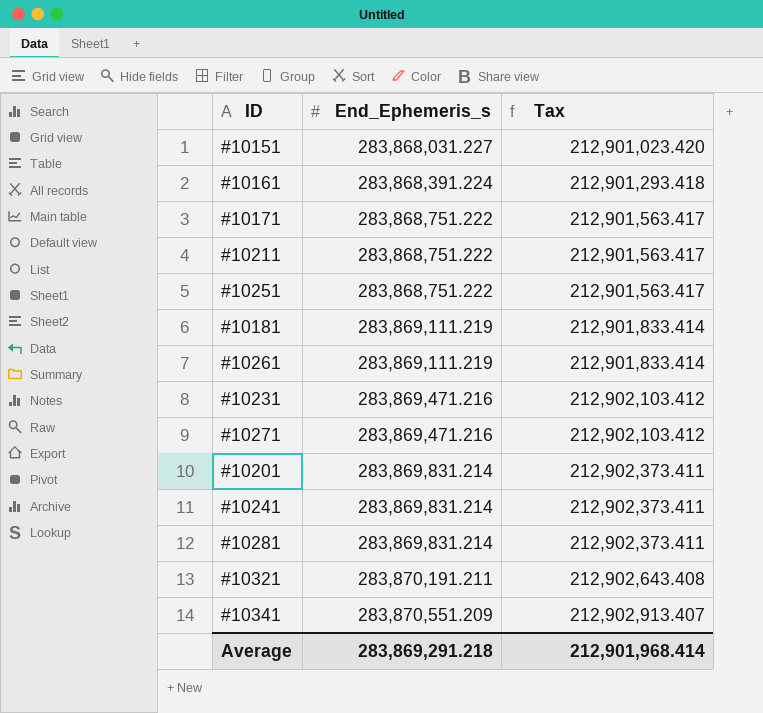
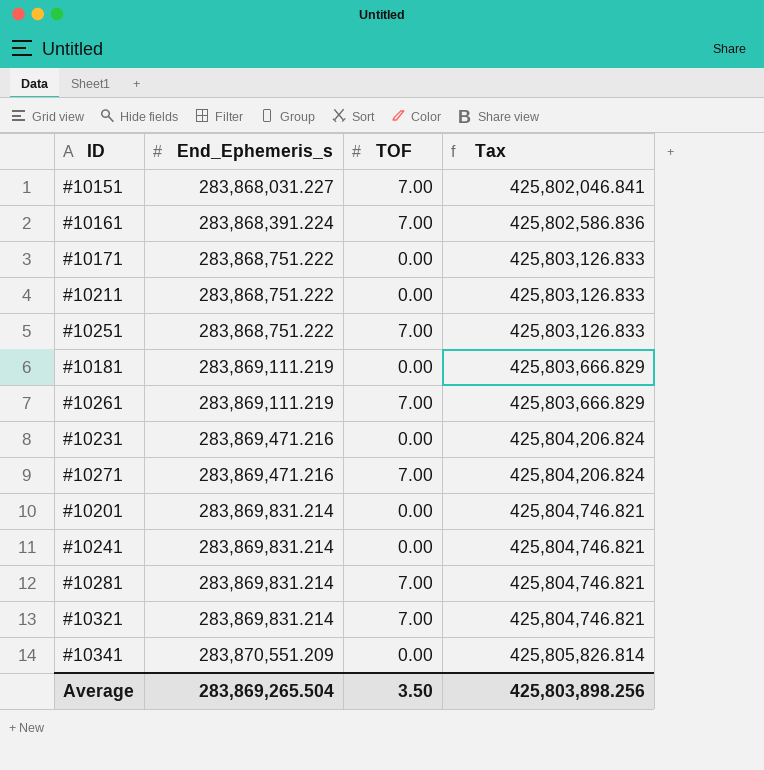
column TOF | position: none -> 3
column Tax | formula: [End_Ephemeris_s] * 0.75 -> [End_Ephemeris_s] * 1.5
#10321 | End_Ephemeris_s: 283,870,191.211 -> 283,869,831.214
Average | End_Ephemeris_s: 283,869,291.218 -> 283,869,265.504
Average | Tax: 212,901,968.414 -> 425,803,898.256

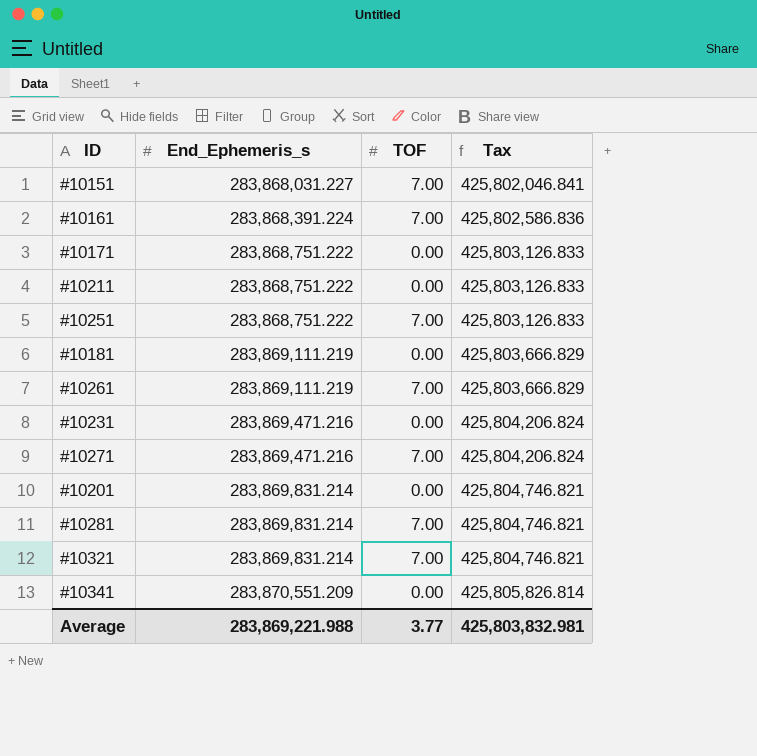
row #10241: 283,869,831.214 | 0.00 | 425,804,746.821 -> none
Average | End_Ephemeris_s: 283,869,265.504 -> 283,869,221.988
Average | TOF: 3.50 -> 3.77
Average | Tax: 425,803,898.256 -> 425,803,832.981

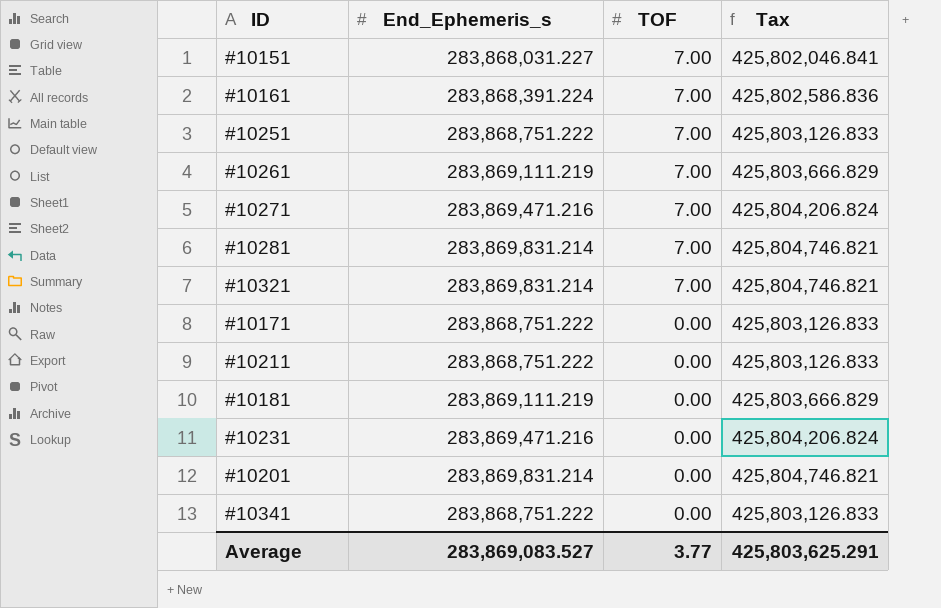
row order: End_Ephemeris_s ascending -> TOF descending
#10341 | End_Ephemeris_s: 283,870,551.209 -> 283,868,751.222
#10341 | Tax: 425,805,826.814 -> 425,803,126.833
Average | End_Ephemeris_s: 283,869,221.988 -> 283,869,083.527
Average | Tax: 425,803,832.981 -> 425,803,625.291

